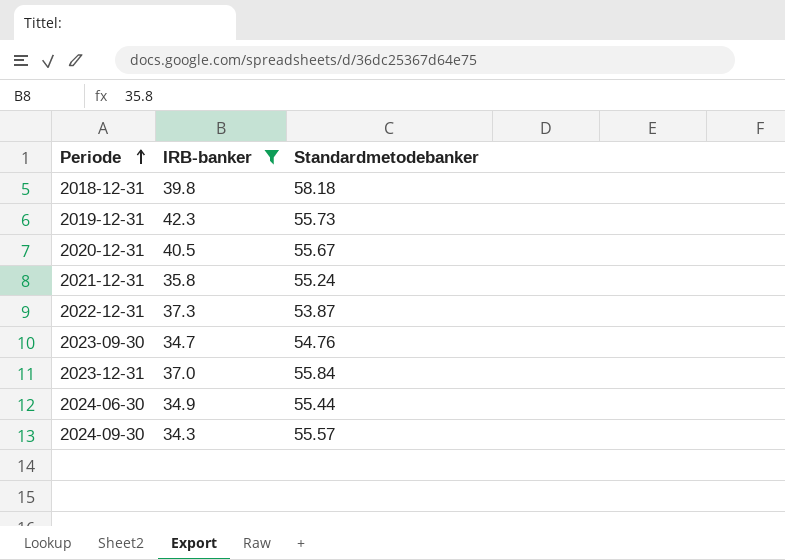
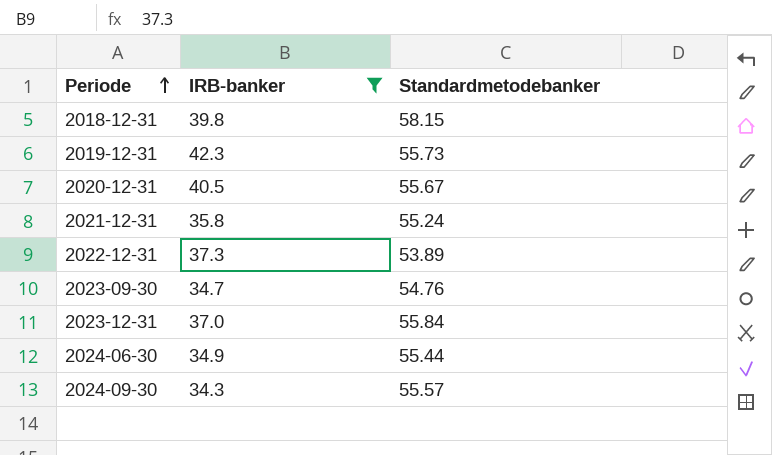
2018-12-31 | Standardmetodebanker: 58.18 -> 58.15
2022-12-31 | Standardmetodebanker: 53.87 -> 53.89

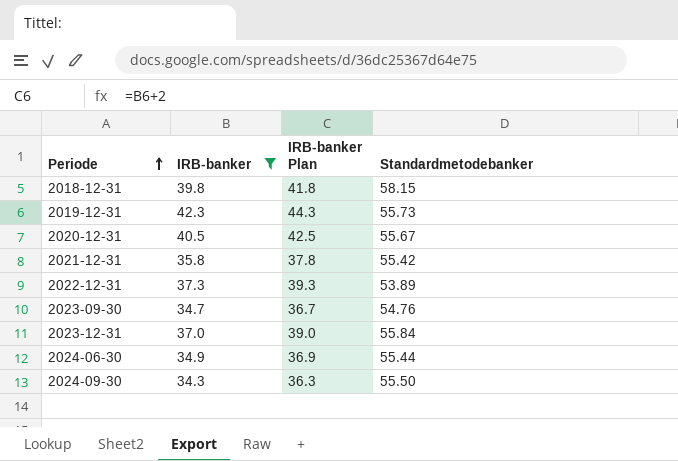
column IRB-banker Plan | formula: none -> [IRB-banker] + 2
2021-12-31 | Standardmetodebanker: 55.24 -> 55.42
2024-09-30 | Standardmetodebanker: 55.57 -> 55.50

